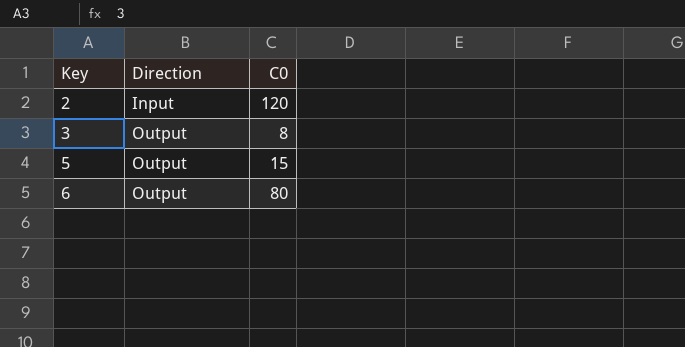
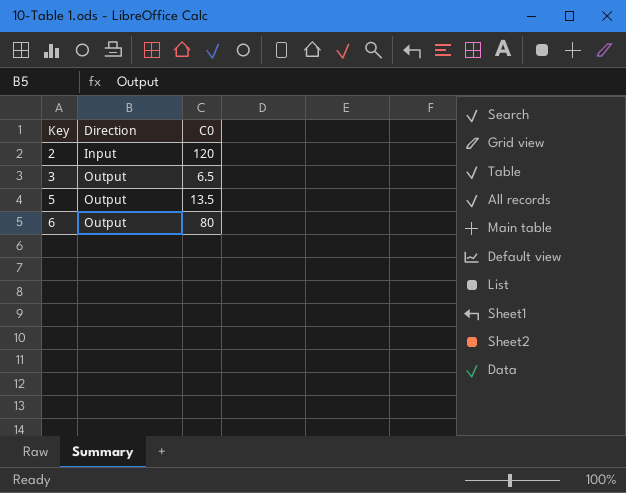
3 | C0: 8 -> 6.5
5 | C0: 15 -> 13.5

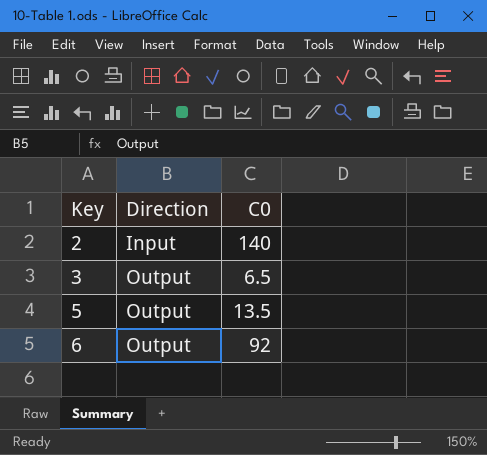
2 | C0: 120 -> 140
6 | C0: 80 -> 92

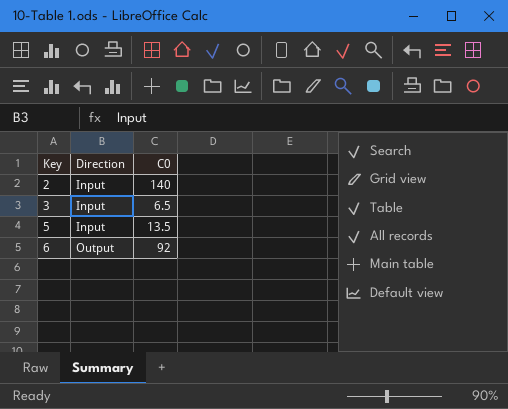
3 | Direction: Output -> Input
5 | Direction: Output -> Input

